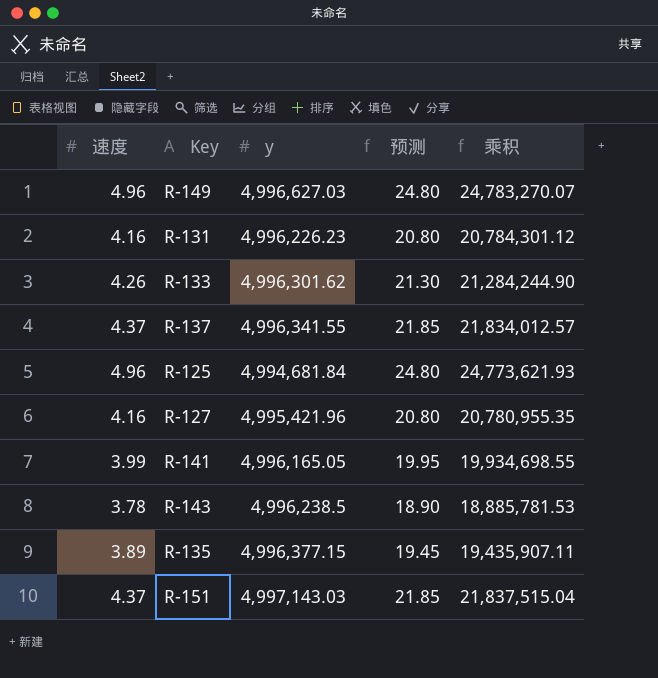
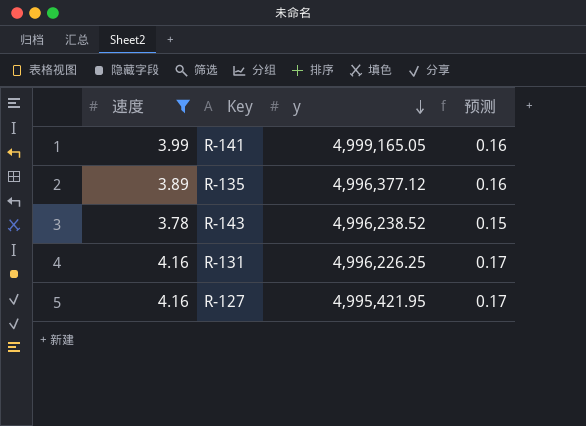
filter: none -> 速度 <= 4.16
row order: none -> y descending
column 乘积 | formula: [速度] * [y] -> none
column 预测 | formula: [速度] * 5 -> [速度] * 0.04
R-141 | y: 4,996,165.05 -> 4,999,165.05
R-135 | y: 4,996,377.15 -> 4,996,377.12
R-143 | y: 4,996,238.5 -> 4,996,238.52
R-131 | y: 4,996,226.23 -> 4,996,226.25
R-127 | y: 4,995,421.96 -> 4,995,421.95

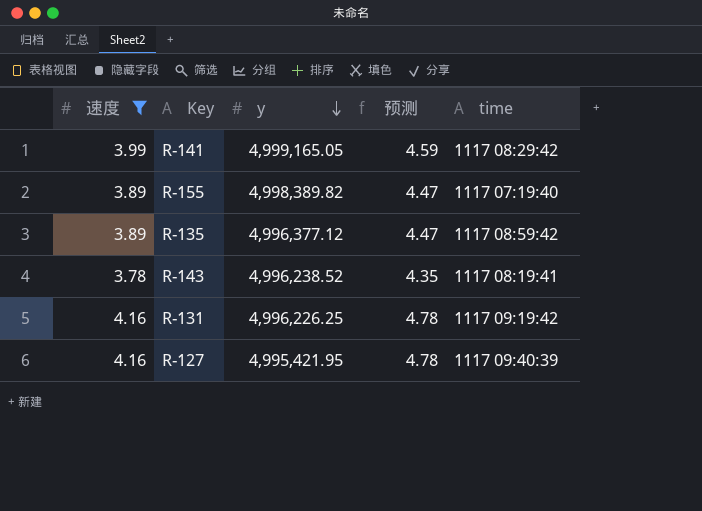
column 预测 | formula: [速度] * 0.04 -> [速度] * 1.15
column time | position: none -> 5
row R-155: none -> 3.89 | 4,998,389.82 | 4.47 | 1117 07:19:40

